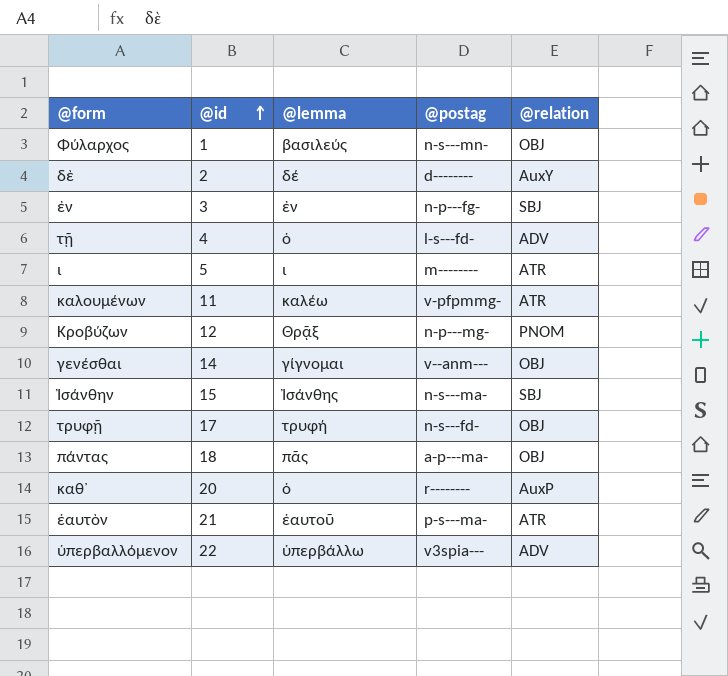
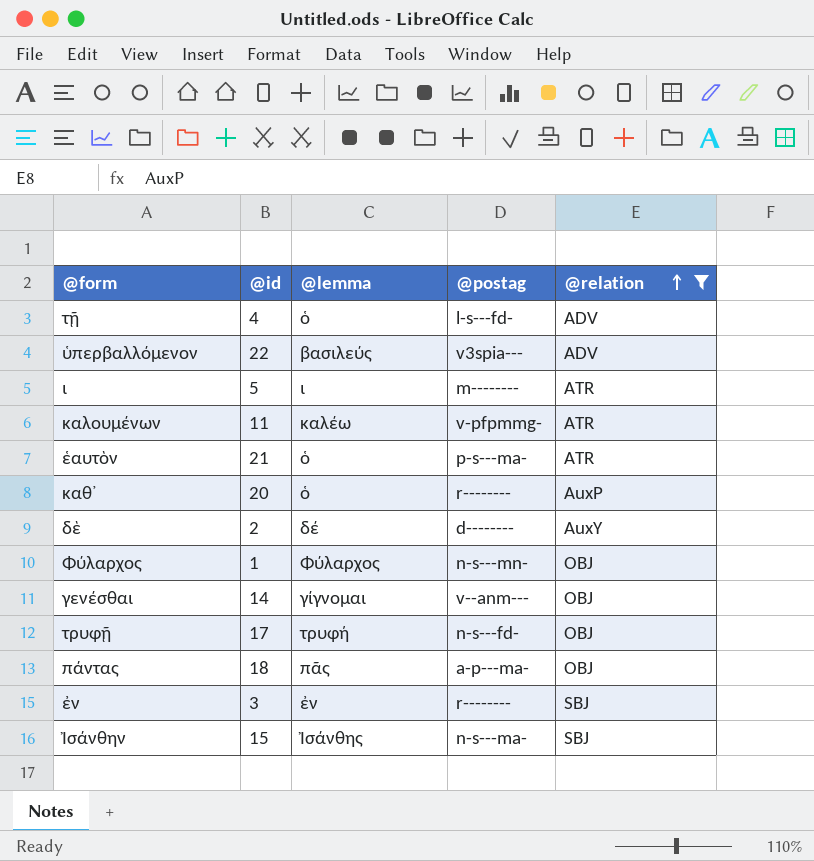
filter: none -> @relation != PNOM
row order: @id ascending -> @relation ascending
ὑπερβαλλόμενον | @lemma: ὑπερβάλλω -> βασιλεύς
ἑαυτὸν | @lemma: ἑαυτοῦ -> ὁ
Φύλαρχος | @lemma: βασιλεύς -> Φύλαρχος
ἐν | @postag: n-p---fg- -> r--------

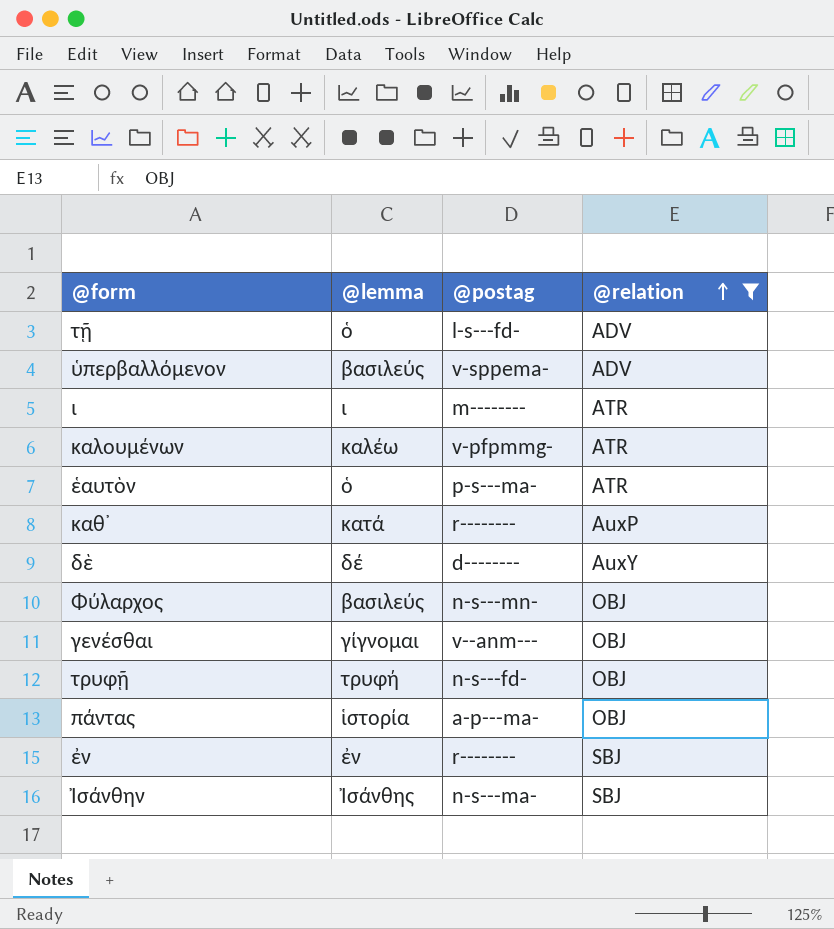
column @id | position: 2 -> none
ὑπερβαλλόμενον | @postag: v3spia--- -> v-sppema-
καθ᾽ | @lemma: ὁ -> κατά
Φύλαρχος | @lemma: Φύλαρχος -> βασιλεύς
πάντας | @lemma: πᾶς -> ἱστορία

